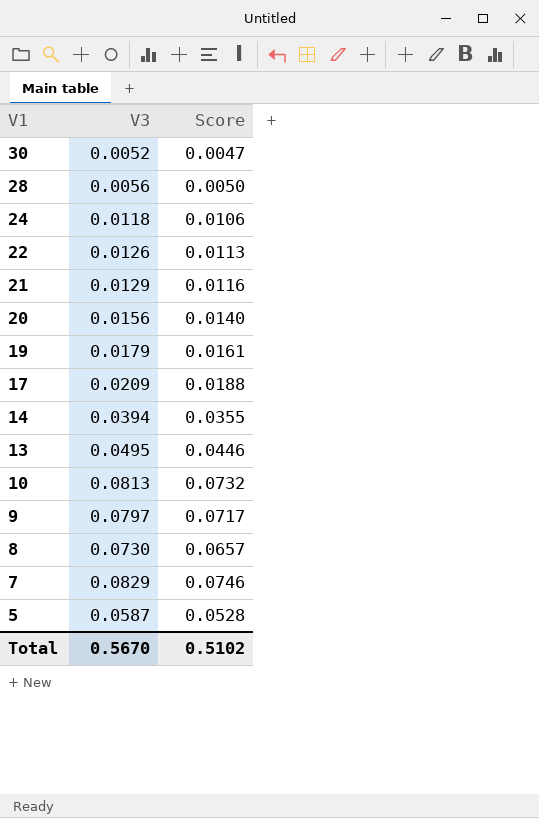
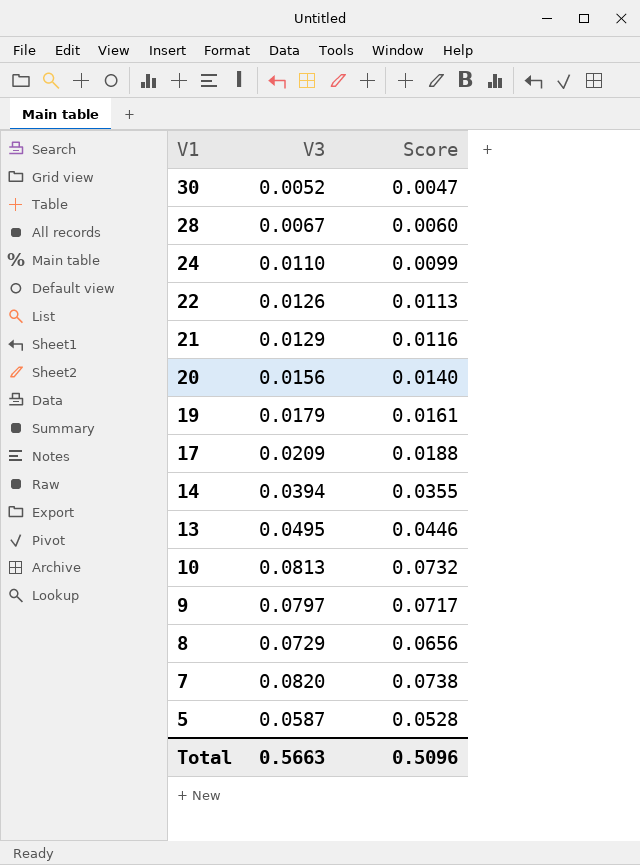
28 | V3: 0.0056 -> 0.0067
28 | Score: 0.0050 -> 0.0060
24 | V3: 0.0118 -> 0.0110
24 | Score: 0.0106 -> 0.0099
8 | V3: 0.0730 -> 0.0729
8 | Score: 0.0657 -> 0.0656
7 | V3: 0.0829 -> 0.0820
7 | Score: 0.0746 -> 0.0738
Total | V3: 0.5670 -> 0.5663
Total | Score: 0.5102 -> 0.5096

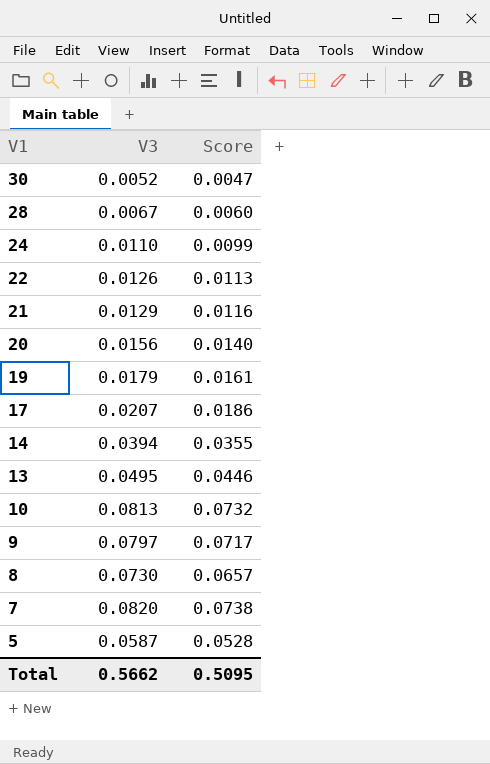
17 | V3: 0.0209 -> 0.0207
17 | Score: 0.0188 -> 0.0186
8 | V3: 0.0729 -> 0.0730
8 | Score: 0.0656 -> 0.0657
Total | V3: 0.5663 -> 0.5662
Total | Score: 0.5096 -> 0.5095

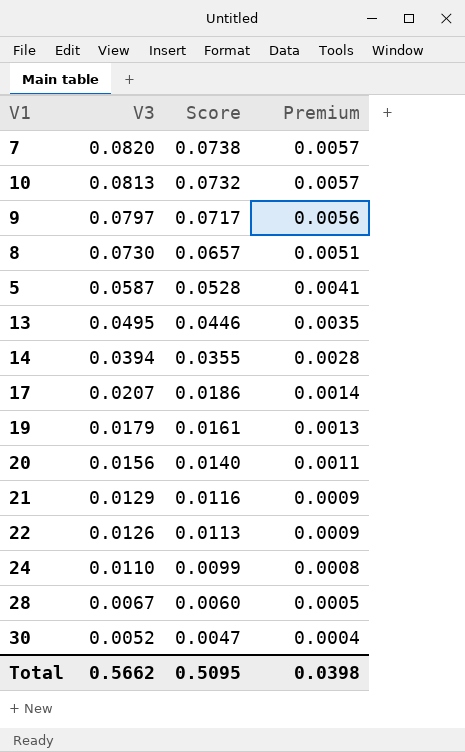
row order: V1 descending -> V3 descending
column Premium | formula: none -> [V3] * 0.07

